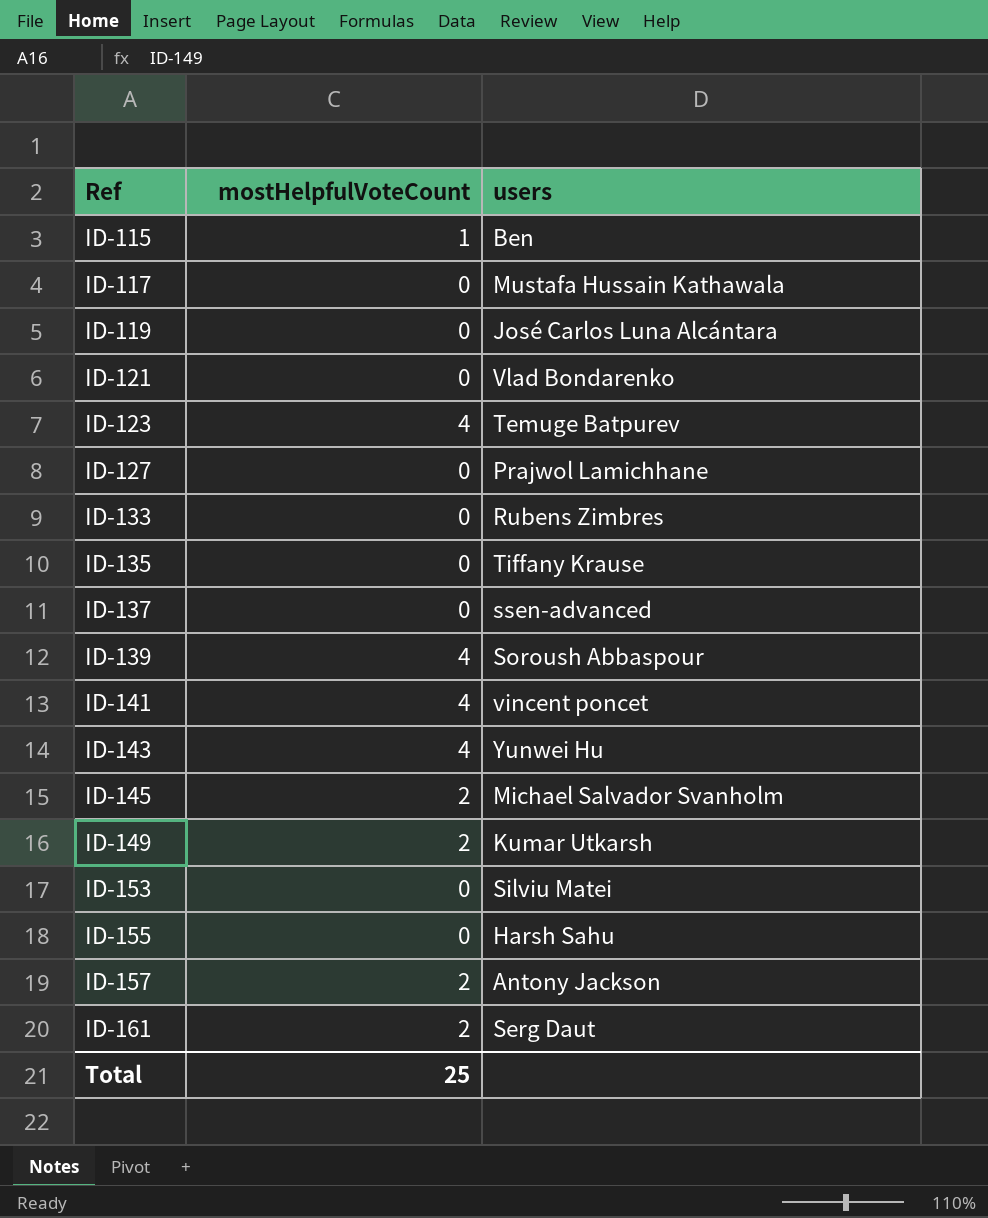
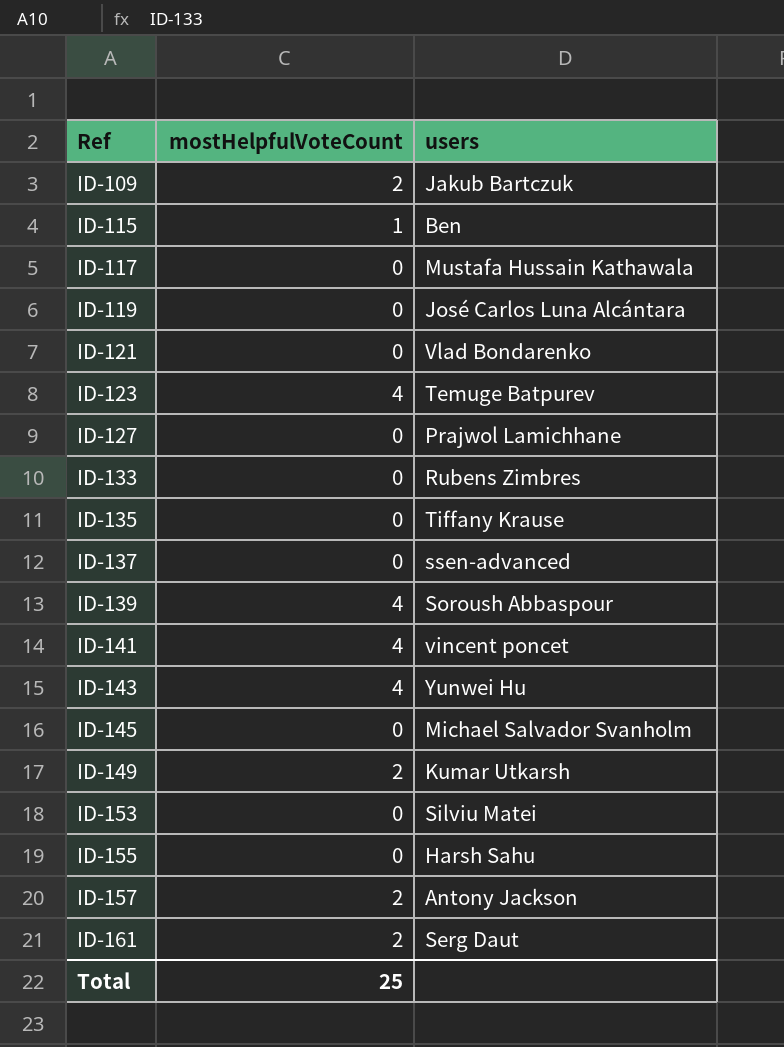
row ID-109: none -> 2 | Jakub Bartczuk
ID-145 | mostHelpfulVoteCount: 2 -> 0

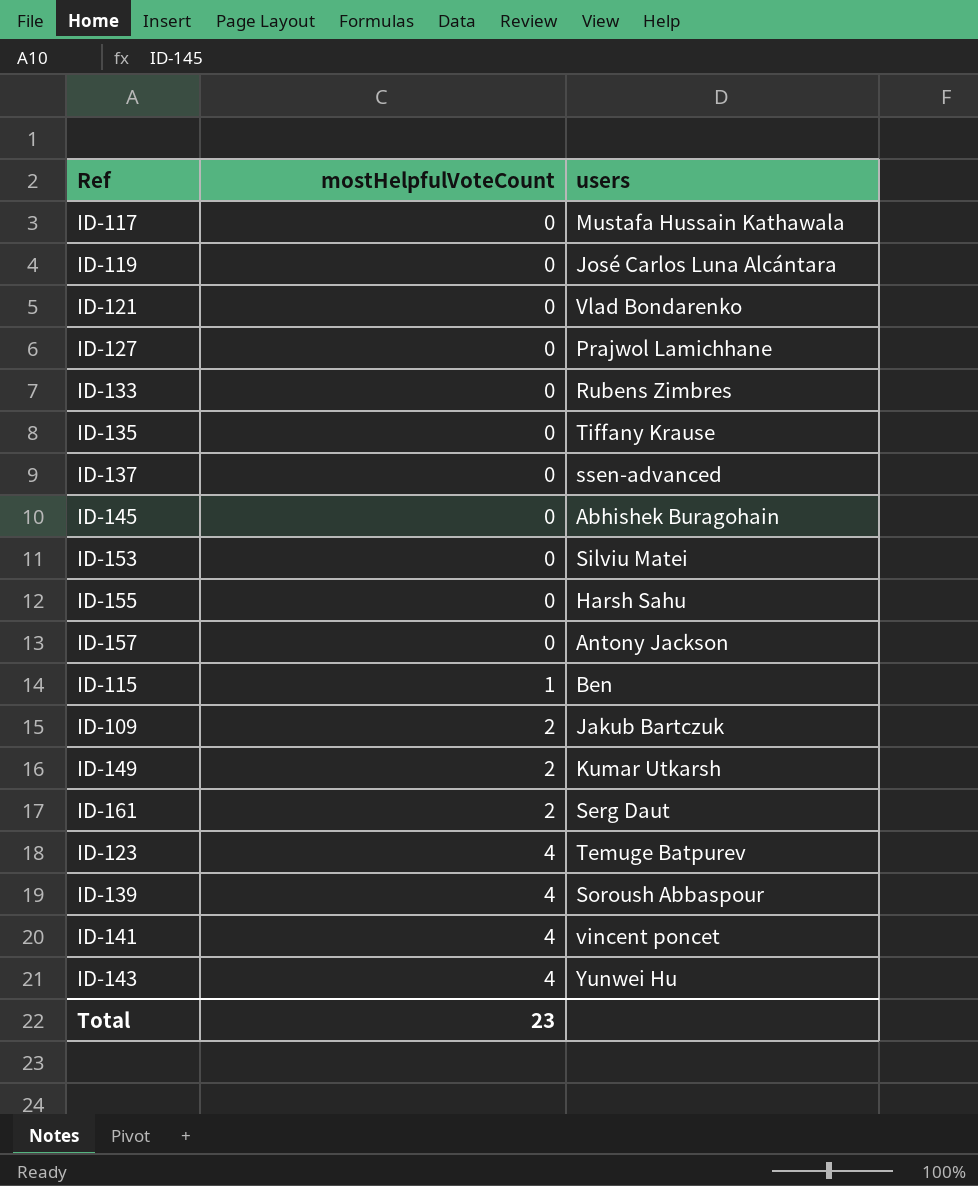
row order: Ref ascending -> mostHelpfulVoteCount ascending
ID-145 | users: Michael Salvador Svanholm -> Abhishek Buragohain
ID-157 | mostHelpfulVoteCount: 2 -> 0
Total | mostHelpfulVoteCount: 25 -> 23

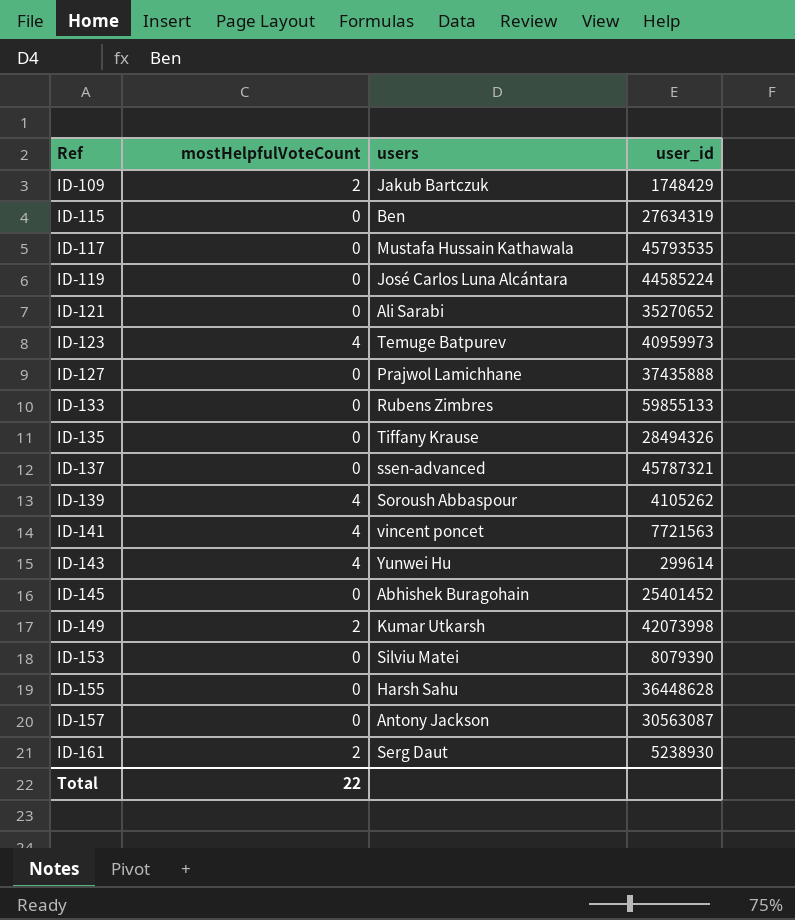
row order: mostHelpfulVoteCount ascending -> Ref ascending
column user_id | position: none -> 4
ID-115 | mostHelpfulVoteCount: 1 -> 0
ID-121 | users: Vlad Bondarenko -> Ali Sarabi
Total | mostHelpfulVoteCount: 23 -> 22

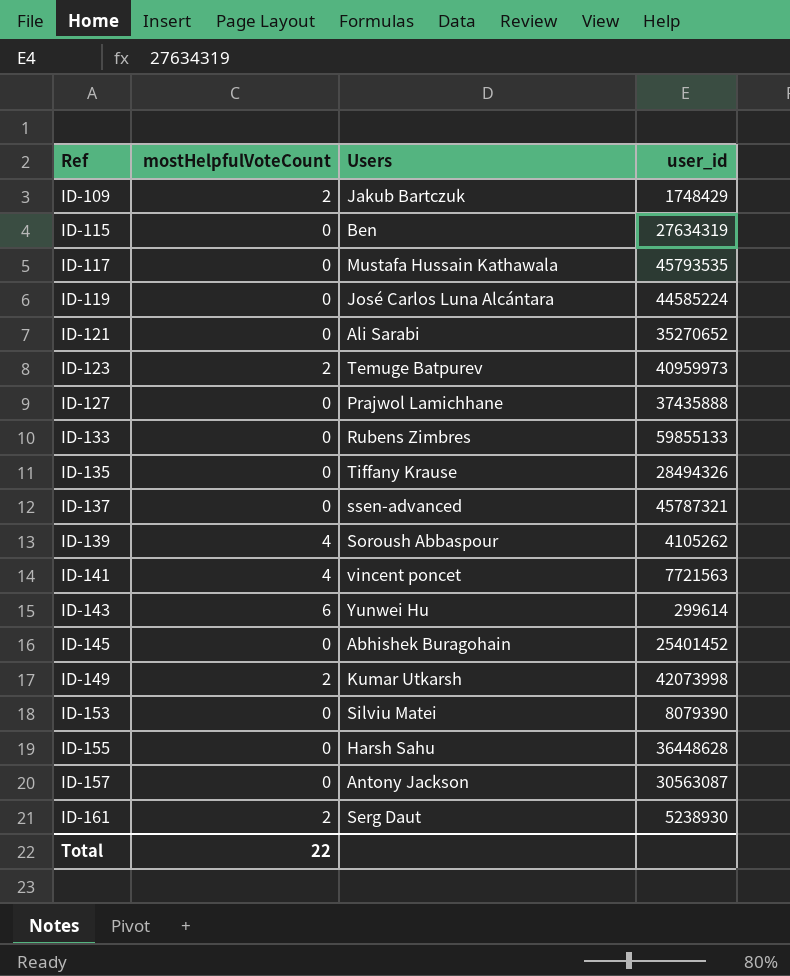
column name: users -> Users
ID-123 | mostHelpfulVoteCount: 4 -> 2
ID-143 | mostHelpfulVoteCount: 4 -> 6

